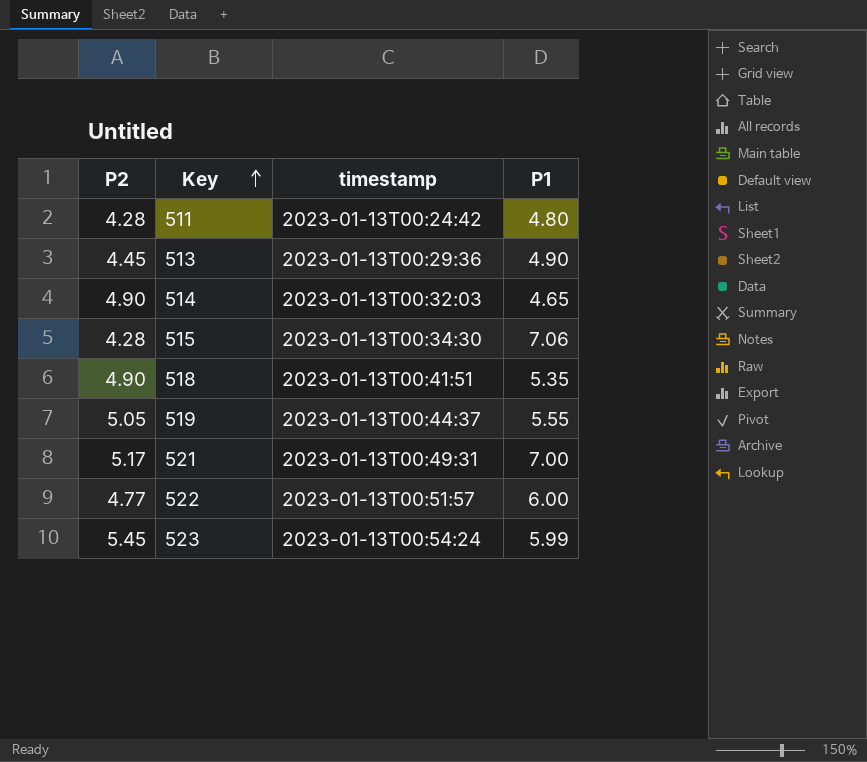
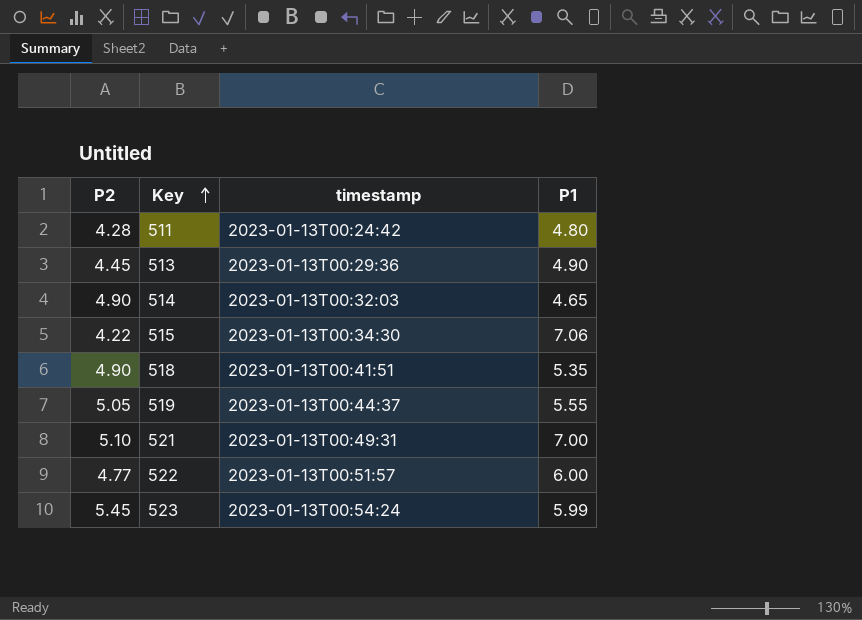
515 | P2: 4.28 -> 4.22
521 | P2: 5.17 -> 5.10

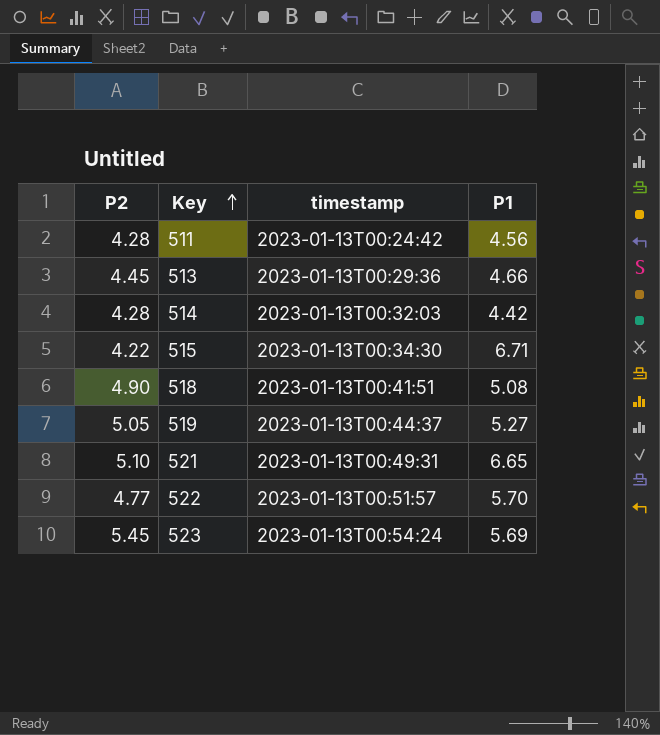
511 | P1: 4.80 -> 4.56
513 | P1: 4.90 -> 4.66
514 | P2: 4.90 -> 4.28
514 | P1: 4.65 -> 4.42
515 | P1: 7.06 -> 6.71
518 | P1: 5.35 -> 5.08
519 | P1: 5.55 -> 5.27
521 | P1: 7.00 -> 6.65
522 | P1: 6.00 -> 5.70
523 | P1: 5.99 -> 5.69

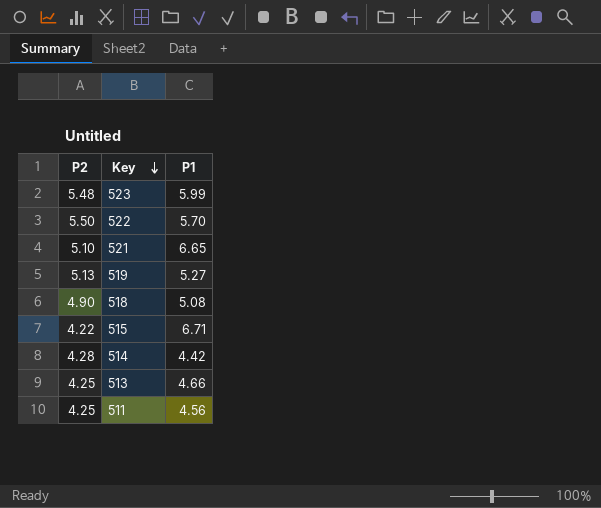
row order: Key ascending -> Key descending
column timestamp | position: 3 -> none
523 | P2: 5.45 -> 5.48
523 | P1: 5.69 -> 5.99
522 | P2: 4.77 -> 5.50
519 | P2: 5.05 -> 5.13
513 | P2: 4.45 -> 4.25
511 | P2: 4.28 -> 4.25

